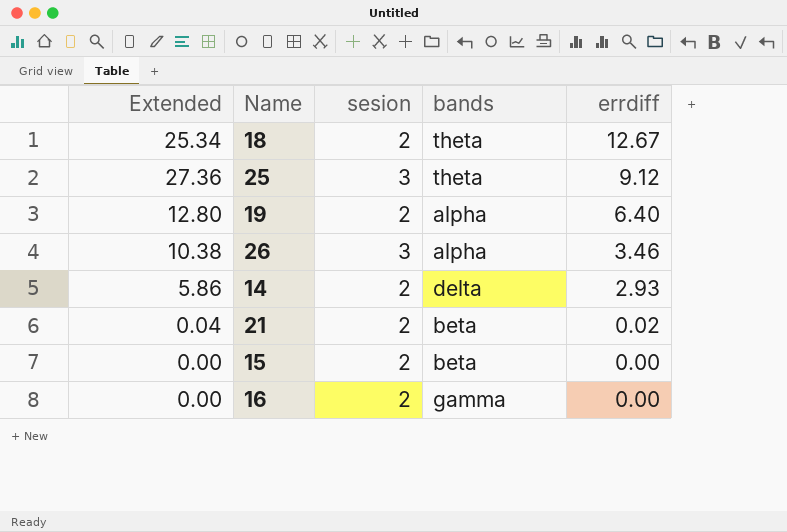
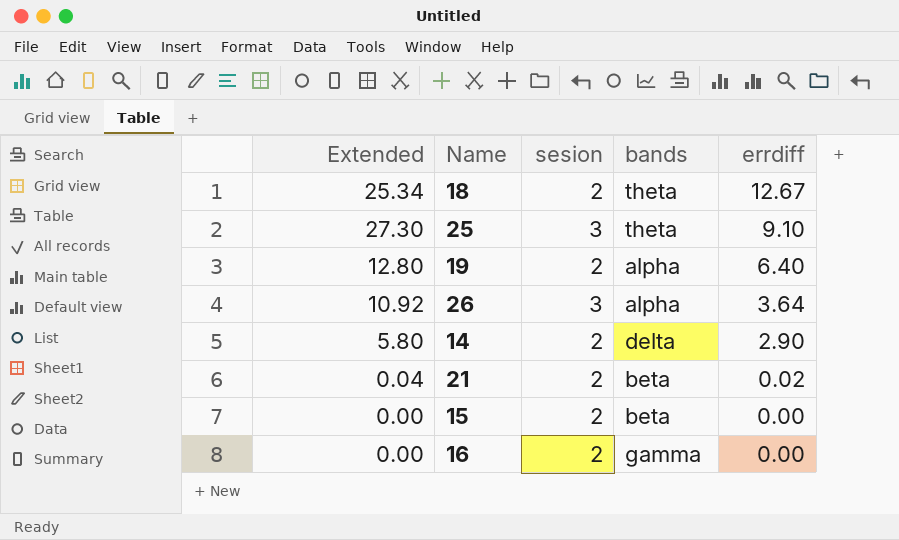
25 | Extended: 27.36 -> 27.30
25 | errdiff: 9.12 -> 9.10
26 | Extended: 10.38 -> 10.92
26 | errdiff: 3.46 -> 3.64
14 | Extended: 5.86 -> 5.80
14 | errdiff: 2.93 -> 2.90

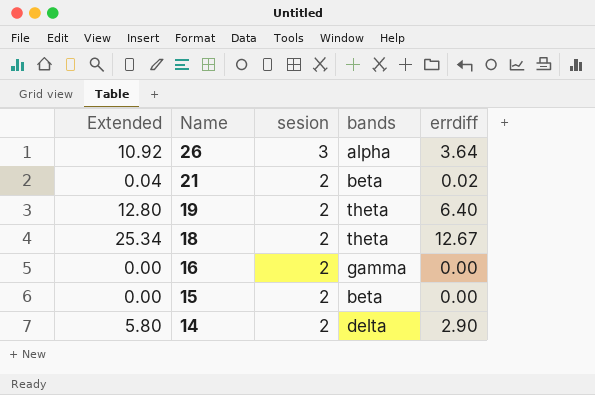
row order: errdiff descending -> Name descending
row 25: 27.30 | 3 | theta | 9.10 -> none
19 | bands: alpha -> theta

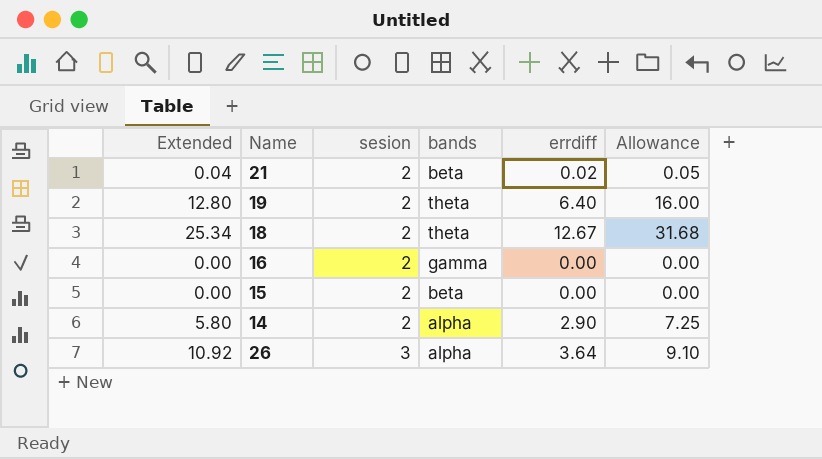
row order: Name descending -> sesion ascending
column Allowance | formula: none -> [errdiff] * 2.5
14 | bands: delta -> alpha

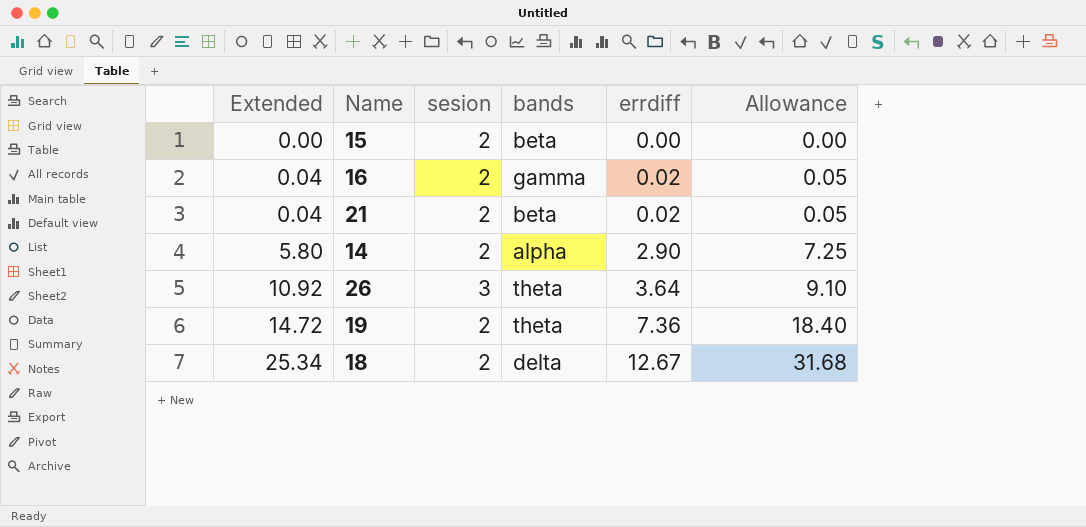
row order: sesion ascending -> Extended ascending
16 | Extended: 0.00 -> 0.04
16 | errdiff: 0.00 -> 0.02
16 | Allowance: 0.00 -> 0.05
26 | bands: alpha -> theta
19 | Extended: 12.80 -> 14.72
19 | errdiff: 6.40 -> 7.36
19 | Allowance: 16.00 -> 18.40
18 | bands: theta -> delta

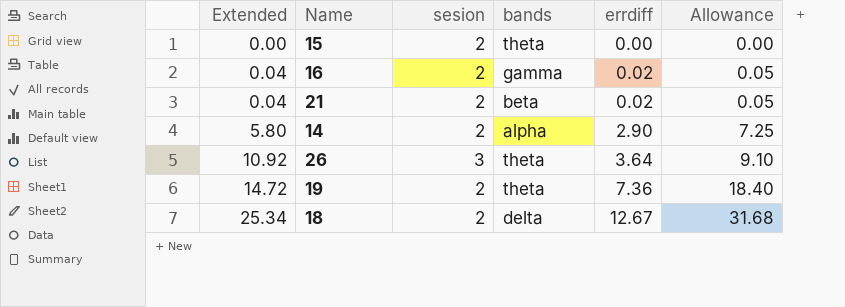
15 | bands: beta -> theta

